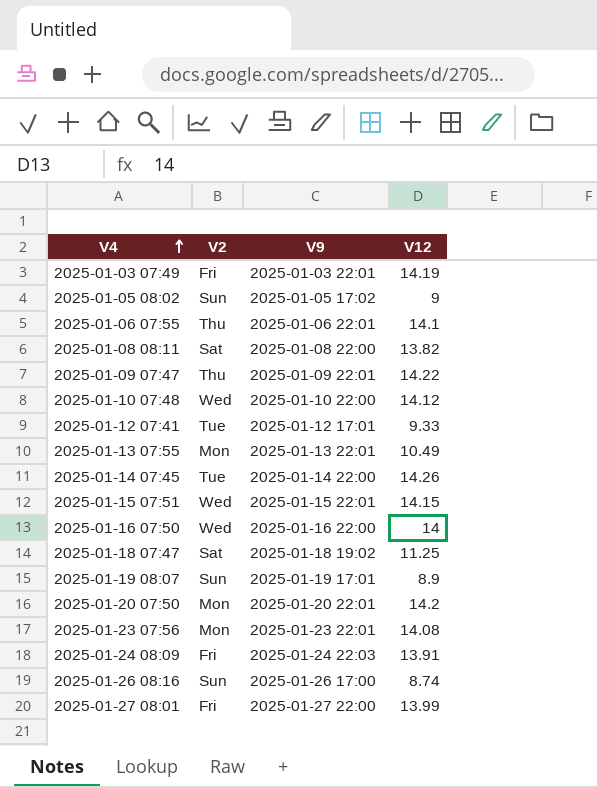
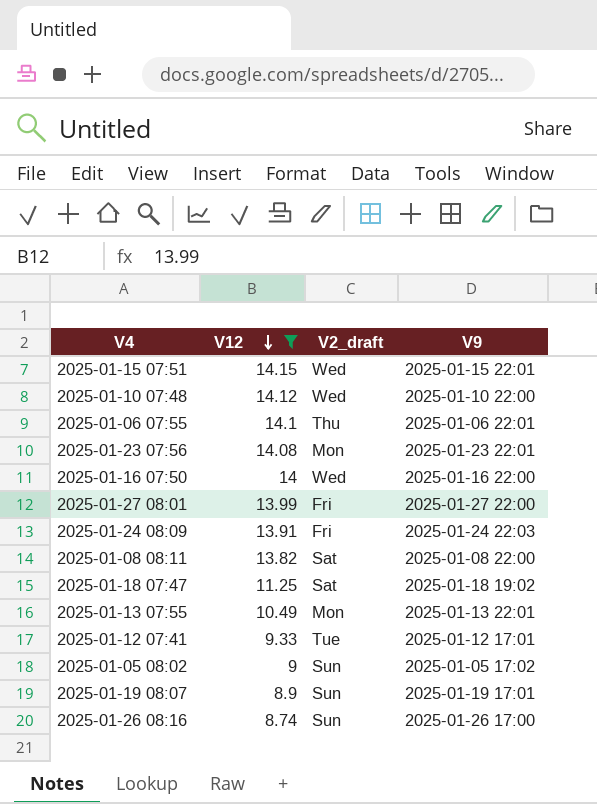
filter: none -> V12 <= 14.15
row order: V4 ascending -> V12 descending
column V12 | position: 4 -> 2
column name: V2 -> V2_draft

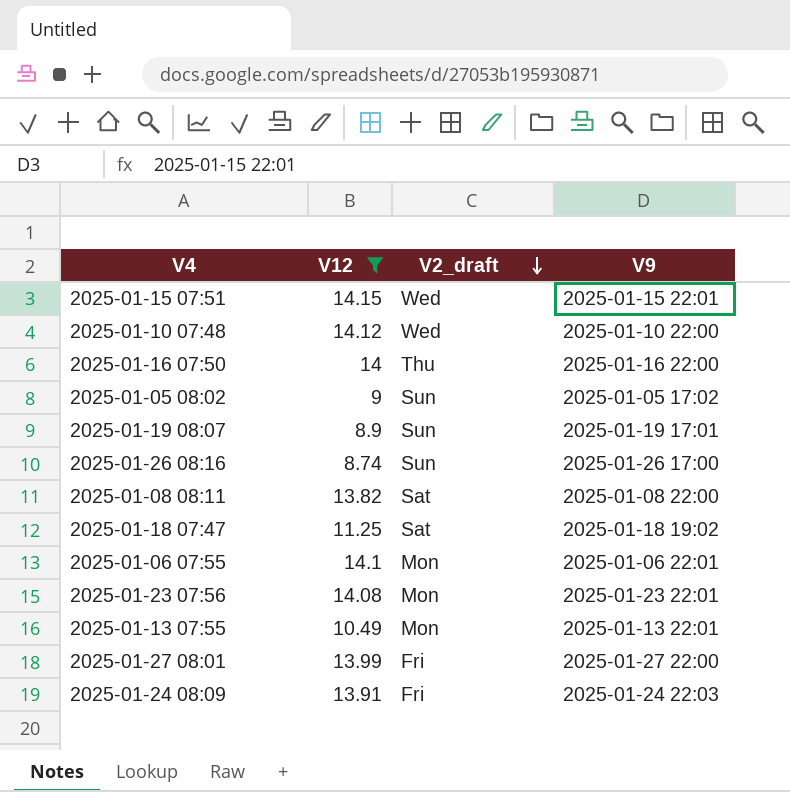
row order: V12 descending -> V2_draft descending
row 2025-01-12 07:41: 9.33 | Tue | 2025-01-12 17:01 -> none
2025-01-16 07:50 | V2_draft: Wed -> Thu
2025-01-06 07:55 | V2_draft: Thu -> Mon

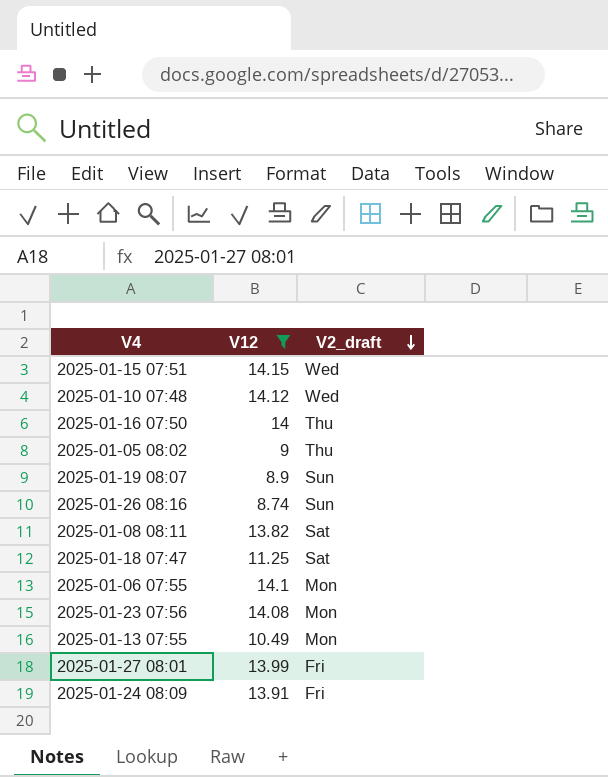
column V9 | position: 4 -> none
2025-01-05 08:02 | V2_draft: Sun -> Thu

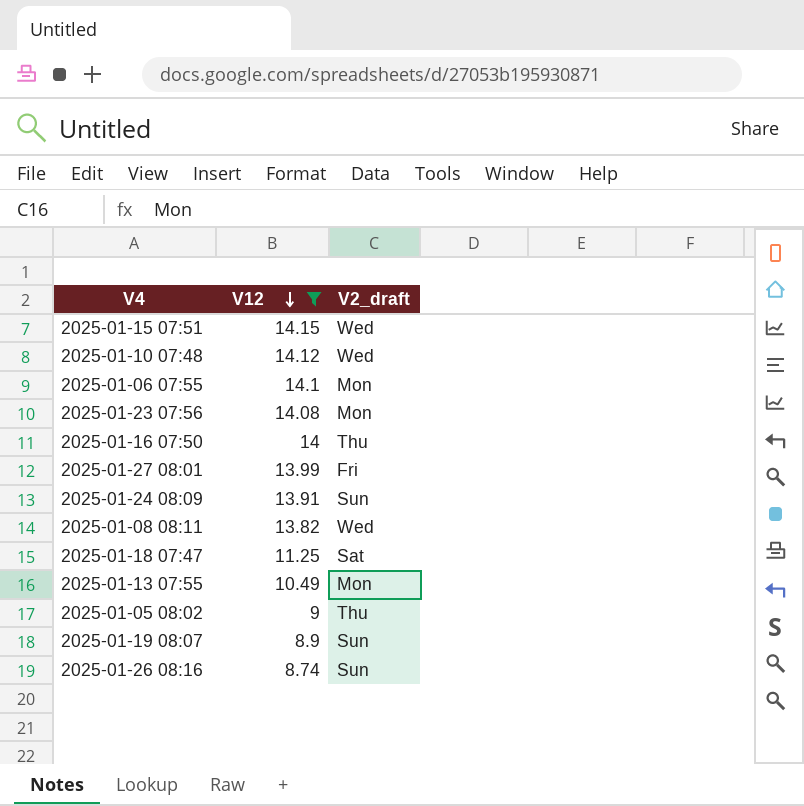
row order: V2_draft descending -> V12 descending
2025-01-24 08:09 | V2_draft: Fri -> Sun
2025-01-08 08:11 | V2_draft: Sat -> Wed

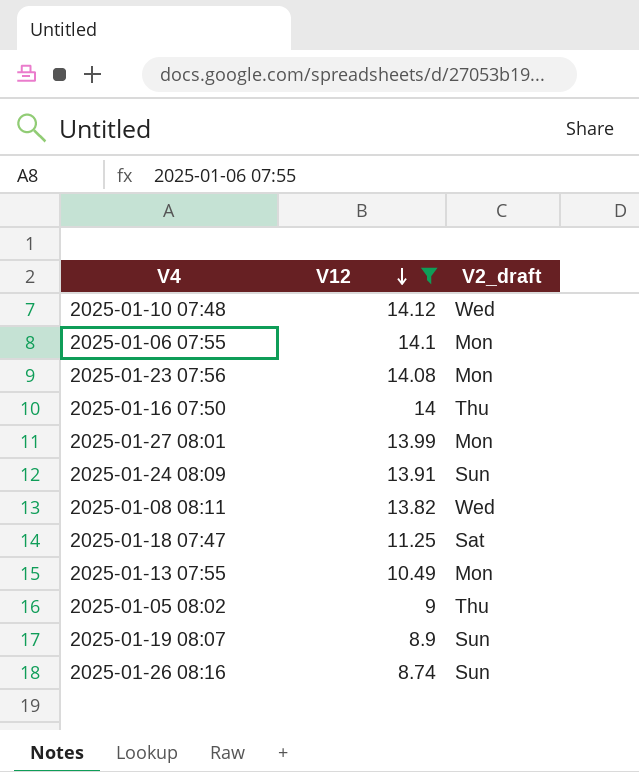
row 2025-01-15 07:51: 14.15 | Wed -> none
2025-01-27 08:01 | V2_draft: Fri -> Mon

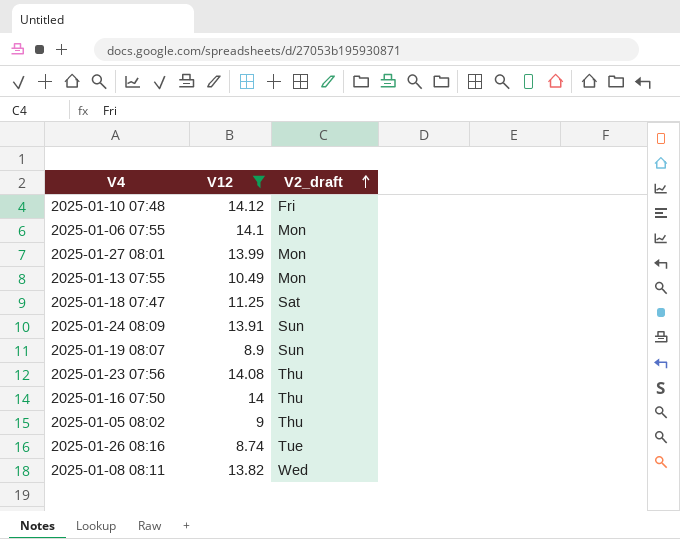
row order: V12 descending -> V2_draft ascending
2025-01-10 07:48 | V2_draft: Wed -> Fri
2025-01-23 07:56 | V2_draft: Mon -> Thu
2025-01-26 08:16 | V2_draft: Sun -> Tue

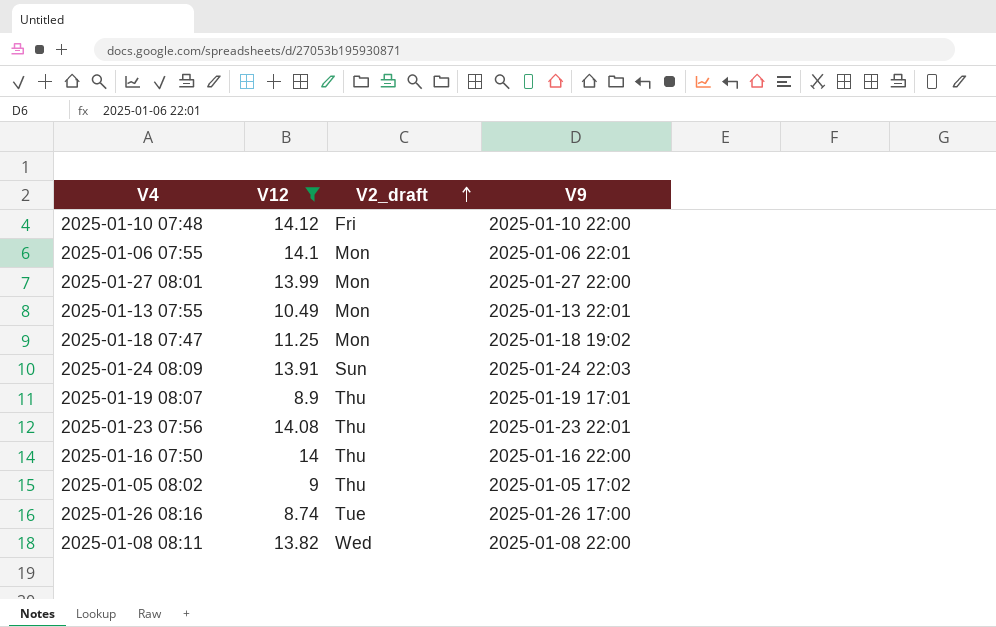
column V9 | position: none -> 4
2025-01-18 07:47 | V2_draft: Sat -> Mon
2025-01-19 08:07 | V2_draft: Sun -> Thu

